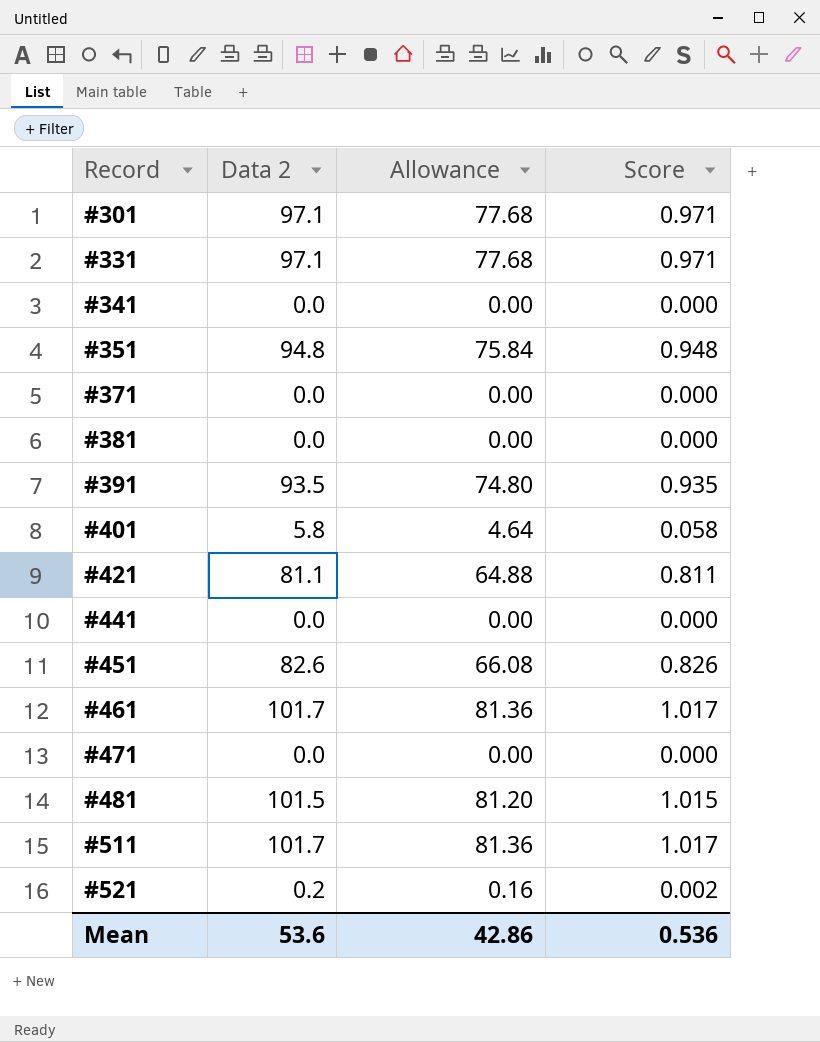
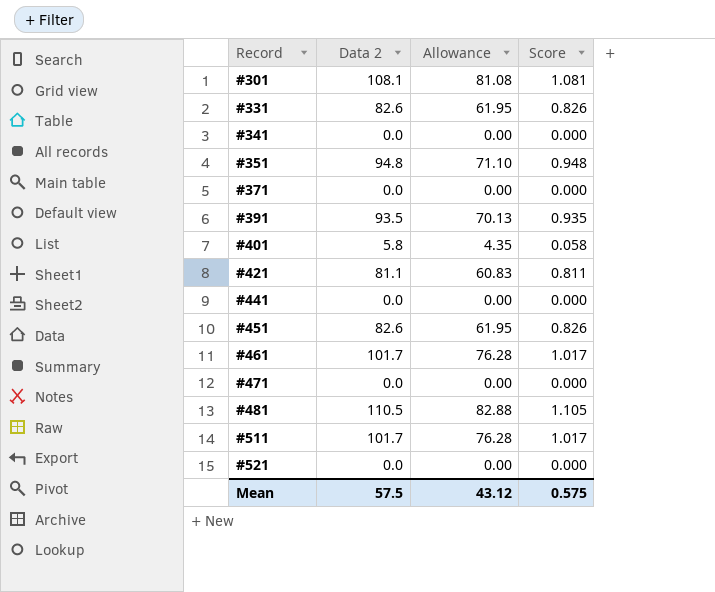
column Allowance | formula: [Data 2] * 0.8 -> [Data 2] * 0.75
row #381: 0.0 | 0.00 | 0.000 -> none
#301 | Data 2: 97.1 -> 108.1
#301 | Score: 0.971 -> 1.081
#331 | Data 2: 97.1 -> 82.6
#331 | Score: 0.971 -> 0.826
#481 | Data 2: 101.5 -> 110.5
#481 | Score: 1.015 -> 1.105
#521 | Data 2: 0.2 -> 0.0
#521 | Score: 0.002 -> 0.000
Mean | Data 2: 53.6 -> 57.5
Mean | Allowance: 42.86 -> 43.12
Mean | Score: 0.536 -> 0.575

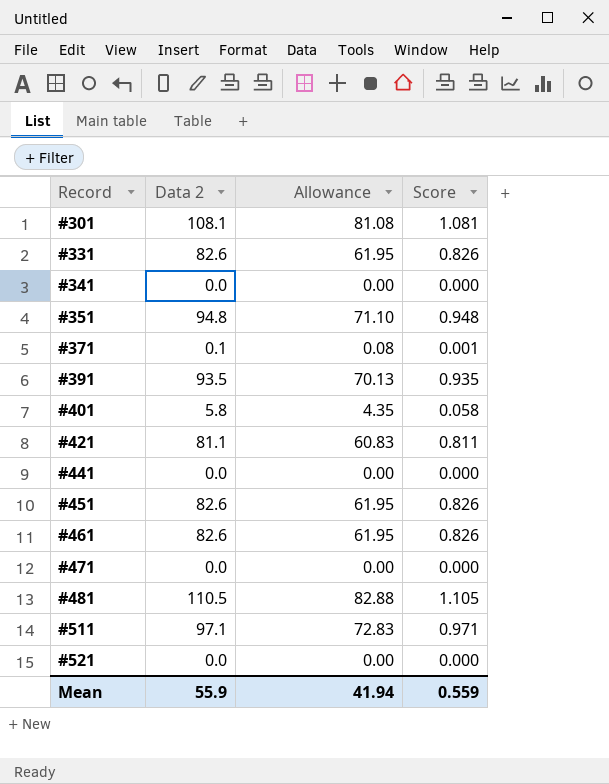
#371 | Data 2: 0.0 -> 0.1
#371 | Allowance: 0.00 -> 0.08
#371 | Score: 0.000 -> 0.001
#461 | Data 2: 101.7 -> 82.6
#461 | Allowance: 76.28 -> 61.95
#461 | Score: 1.017 -> 0.826
#511 | Data 2: 101.7 -> 97.1
#511 | Allowance: 76.28 -> 72.83
#511 | Score: 1.017 -> 0.971
Mean | Data 2: 57.5 -> 55.9
Mean | Allowance: 43.12 -> 41.94
Mean | Score: 0.575 -> 0.559

